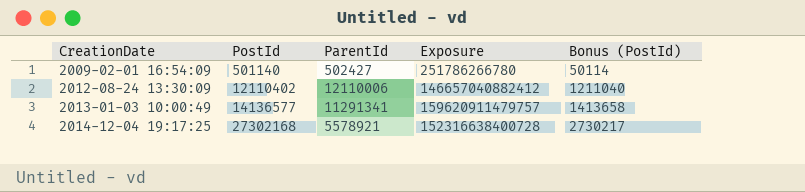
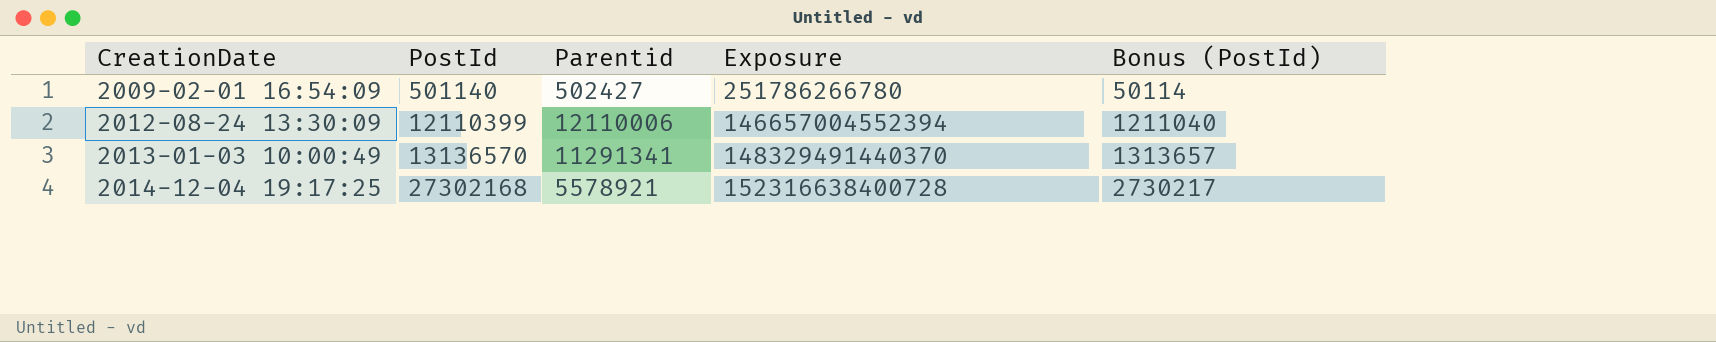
column name: ParentId -> Parentid
2012-08-24 13:30:09 | PostId: 12110402 -> 12110399
2012-08-24 13:30:09 | Exposure: 146657040882412 -> 146657004552394
2013-01-03 10:00:49 | PostId: 14136577 -> 13136570
2013-01-03 10:00:49 | Exposure: 159620911479757 -> 148329491440370
2013-01-03 10:00:49 | Bonus (PostId): 1413658 -> 1313657

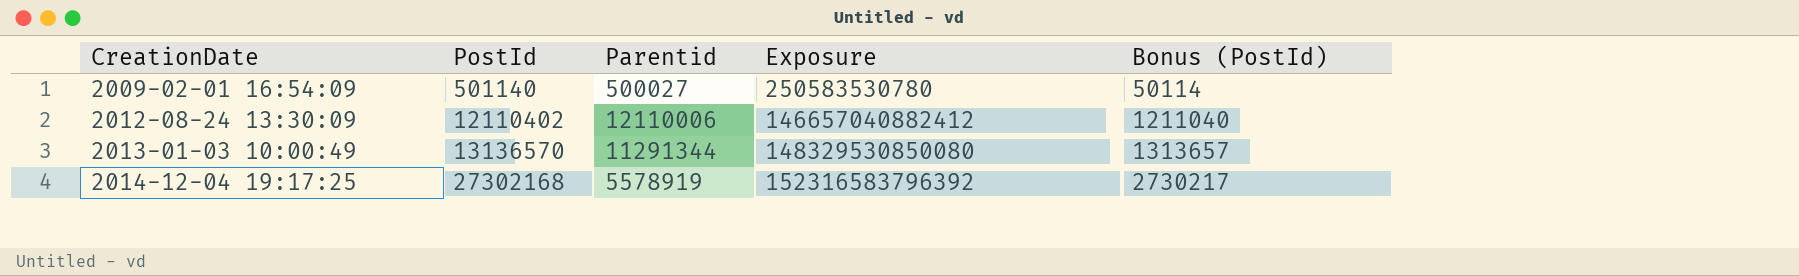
2009-02-01 16:54:09 | Parentid: 502427 -> 500027
2009-02-01 16:54:09 | Exposure: 251786266780 -> 250583530780
2012-08-24 13:30:09 | PostId: 12110399 -> 12110402
2012-08-24 13:30:09 | Exposure: 146657004552394 -> 146657040882412
2013-01-03 10:00:49 | Parentid: 11291341 -> 11291344
2013-01-03 10:00:49 | Exposure: 148329491440370 -> 148329530850080
2014-12-04 19:17:25 | Parentid: 5578921 -> 5578919
2014-12-04 19:17:25 | Exposure: 152316638400728 -> 152316583796392

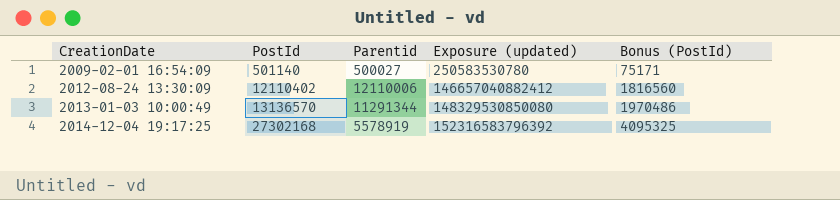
column name: Exposure -> Exposure (updated)
column Bonus (PostId) | formula: [PostId] * 0.1 -> [PostId] * 0.15

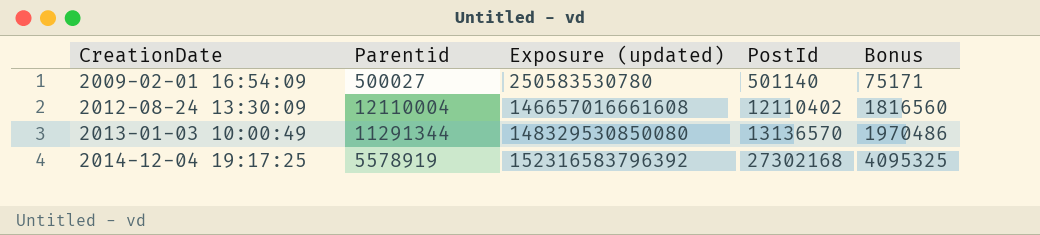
column PostId | position: 2 -> 4
column name: Bonus (PostId) -> Bonus
2012-08-24 13:30:09 | Parentid: 12110006 -> 12110004
2012-08-24 13:30:09 | Exposure (updated): 146657040882412 -> 146657016661608

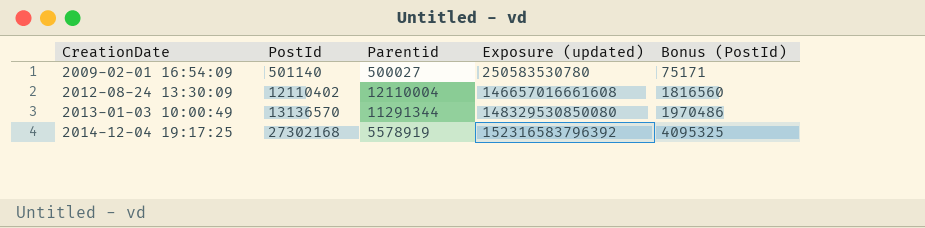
column PostId | position: 4 -> 2
column name: Bonus -> Bonus (PostId)

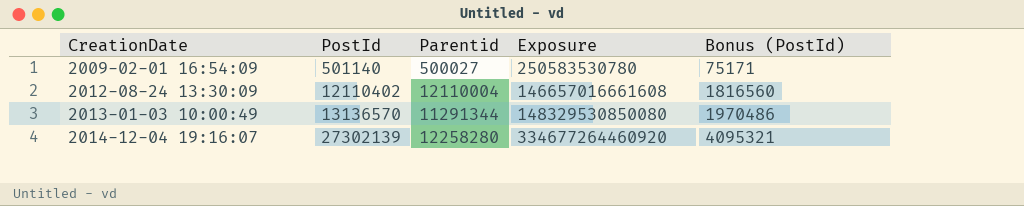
column name: Exposure (updated) -> Exposure
row 2014-12-04 19:17:25: 27302168 | 5578919 | 152316583796392 | 4095325 -> none
row 2014-12-04 19:16:07: none -> 27302139 | 12258280 | 334677264460920 | 4095321

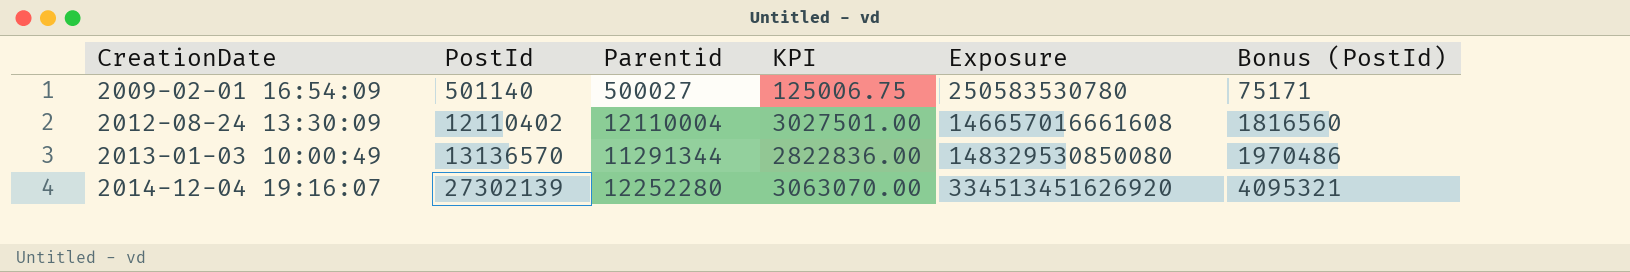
column KPI | formula: none -> [Parentid] * 0.25
2014-12-04 19:16:07 | Parentid: 12258280 -> 12252280
2014-12-04 19:16:07 | Exposure: 334677264460920 -> 334513451626920

